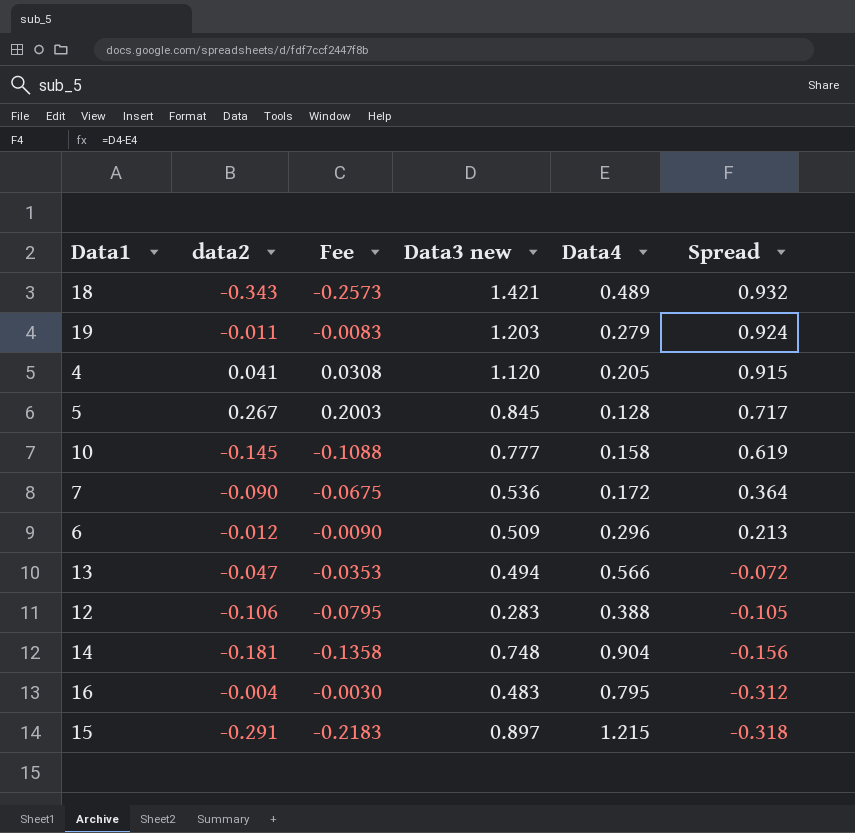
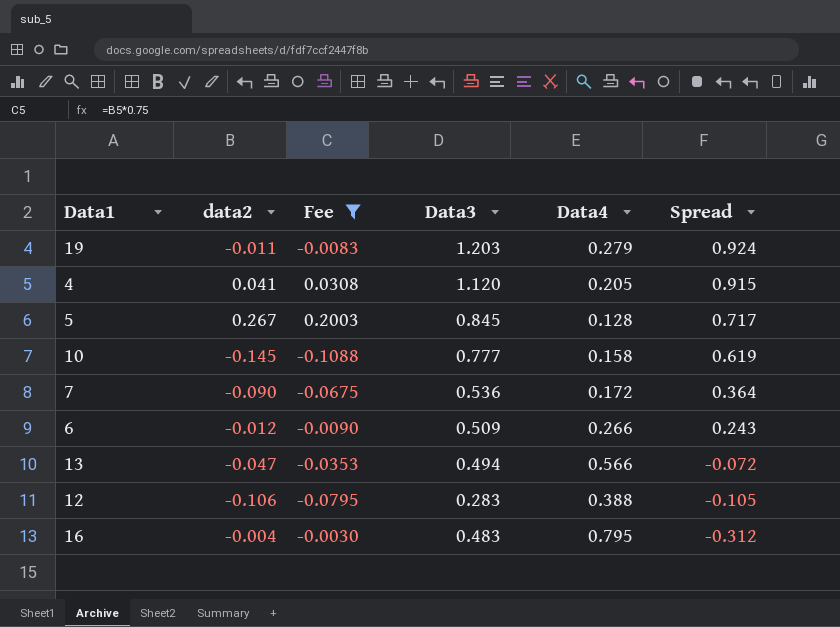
filter: none -> Fee >= -0.1088
column name: Data3 new -> Data3
6 | Data4: 0.296 -> 0.266
6 | Spread: 0.213 -> 0.243

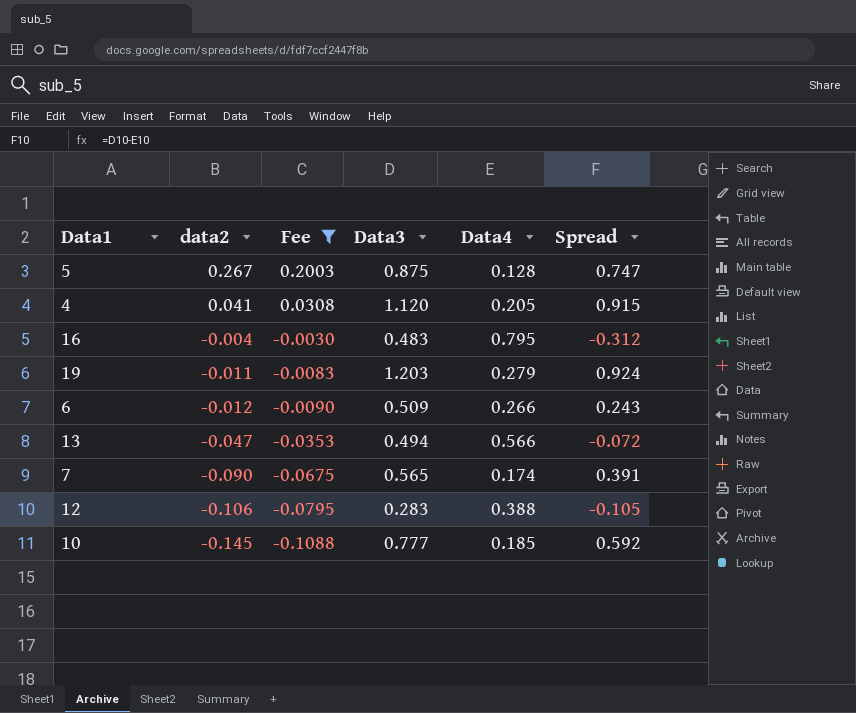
row order: Spread descending -> data2 descending
5 | Data3: 0.845 -> 0.875
5 | Spread: 0.717 -> 0.747
7 | Data3: 0.536 -> 0.565
7 | Data4: 0.172 -> 0.174
7 | Spread: 0.364 -> 0.391
10 | Data4: 0.158 -> 0.185
10 | Spread: 0.619 -> 0.592

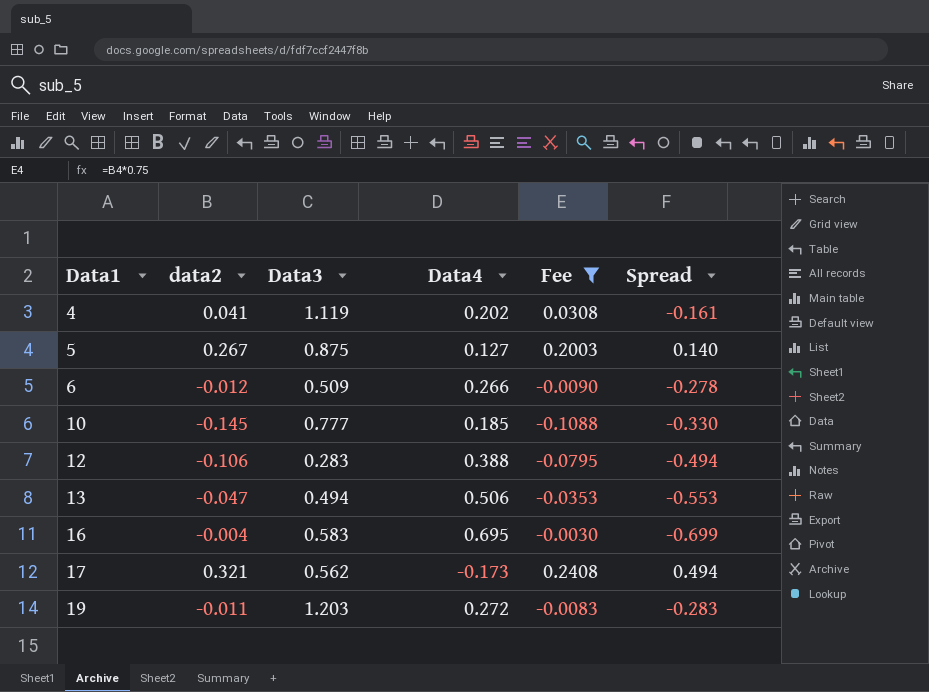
row order: data2 descending -> Data1 ascending
column Fee | position: 3 -> 5
column Spread | formula: [Data3] - [Data4] -> [data2] - [Data4]
row 7: -0.090 | -0.0675 | 0.565 | 0.174 | 0.391 -> none
4 | Data3: 1.120 -> 1.119
4 | Data4: 0.205 -> 0.202
5 | Data4: 0.128 -> 0.127
13 | Data4: 0.566 -> 0.506
16 | Data3: 0.483 -> 0.583
16 | Data4: 0.795 -> 0.695
row 17: none -> 0.321 | 0.562 | -0.173 | 0.2408 | 0.494
19 | Data4: 0.279 -> 0.272

